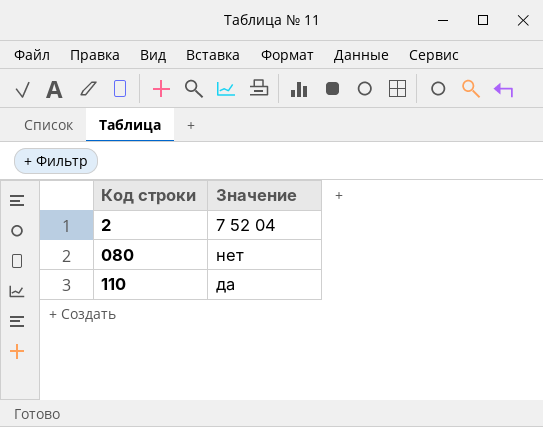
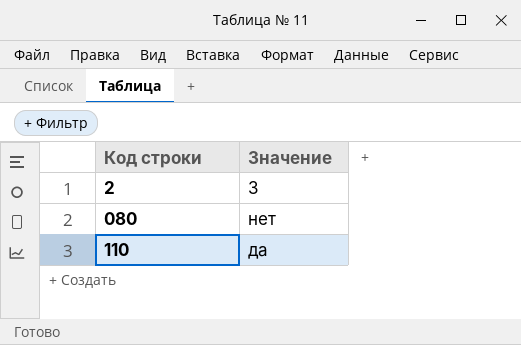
2 | Значение: 7 52 04 -> 3

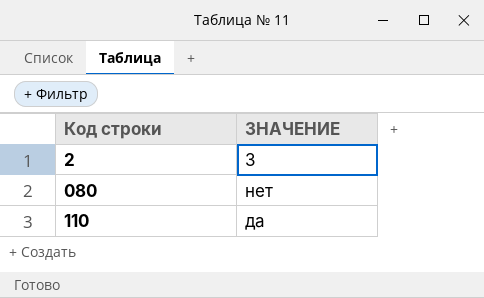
column name: Значение -> ЗНАЧЕНИЕ

